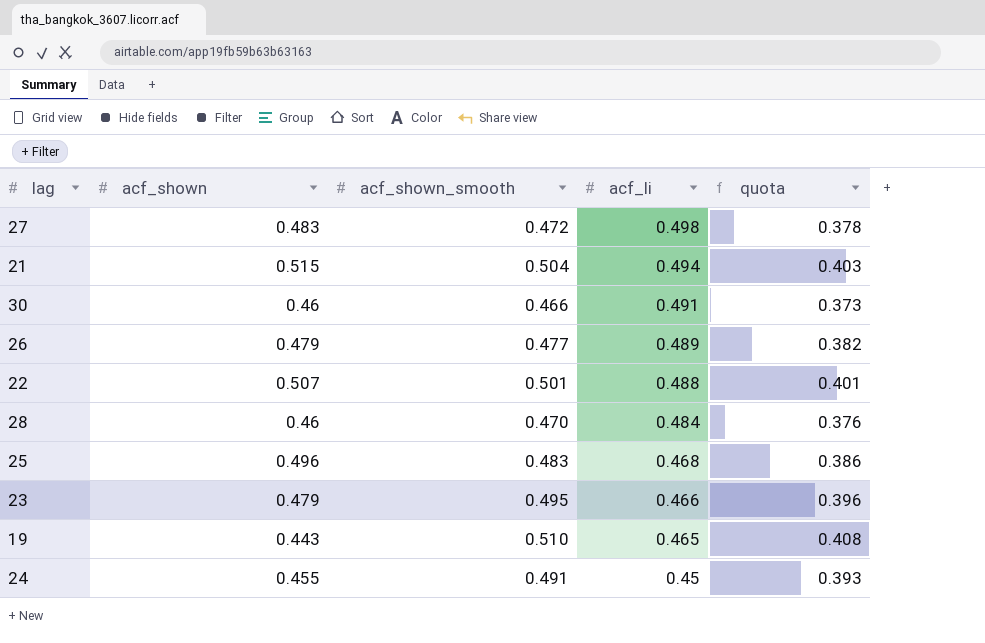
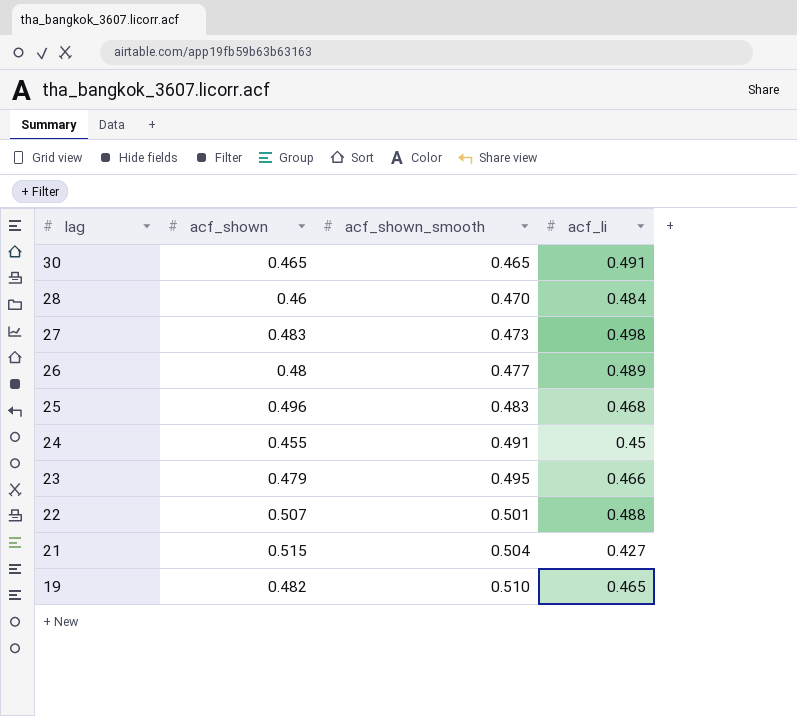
row order: acf_li descending -> lag descending
column quota | formula: [acf_shown_smooth] * 0.8 -> none
30 | acf_shown: 0.46 -> 0.465
30 | acf_shown_smooth: 0.466 -> 0.465
27 | acf_shown_smooth: 0.472 -> 0.473
26 | acf_shown: 0.479 -> 0.48
21 | acf_li: 0.494 -> 0.427
19 | acf_shown: 0.443 -> 0.482

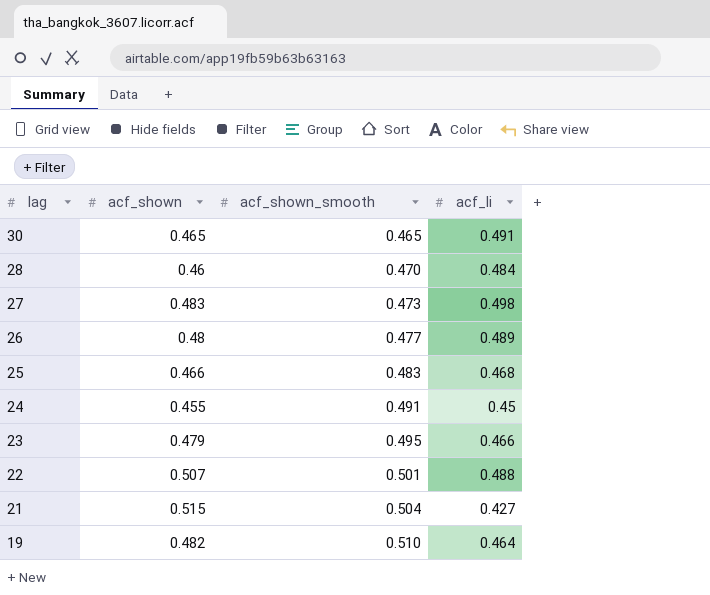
25 | acf_shown: 0.496 -> 0.466
19 | acf_li: 0.465 -> 0.464

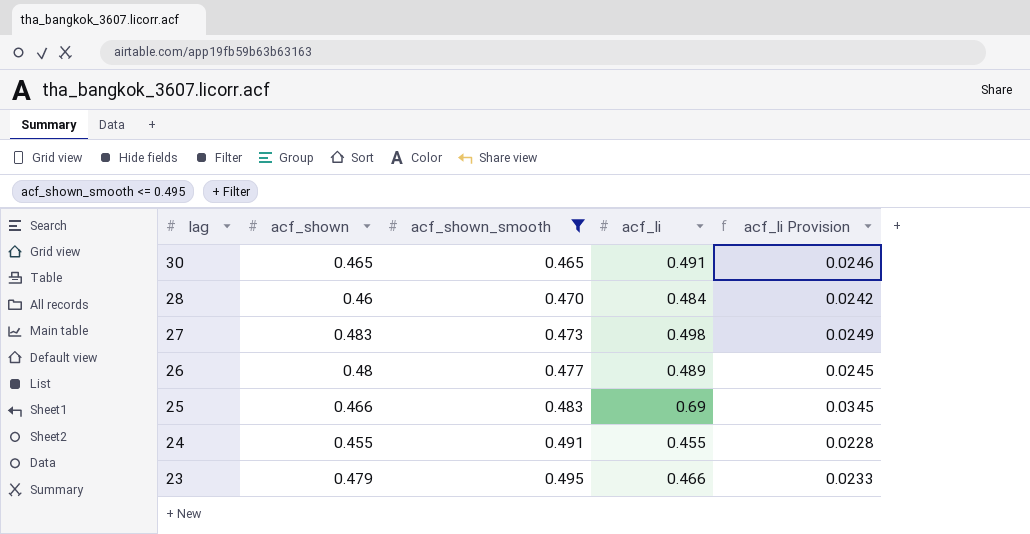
filter: none -> acf_shown_smooth <= 0.495
column acf_li Provision | formula: none -> [acf_li] * 0.05
25 | acf_li: 0.468 -> 0.69
24 | acf_li: 0.45 -> 0.455

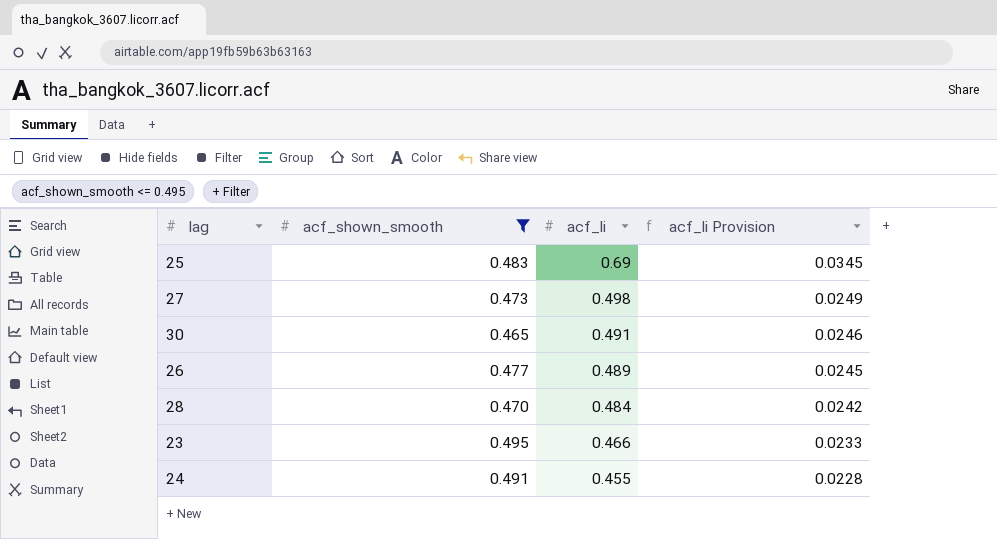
row order: lag descending -> acf_li descending
column acf_shown | position: 2 -> none

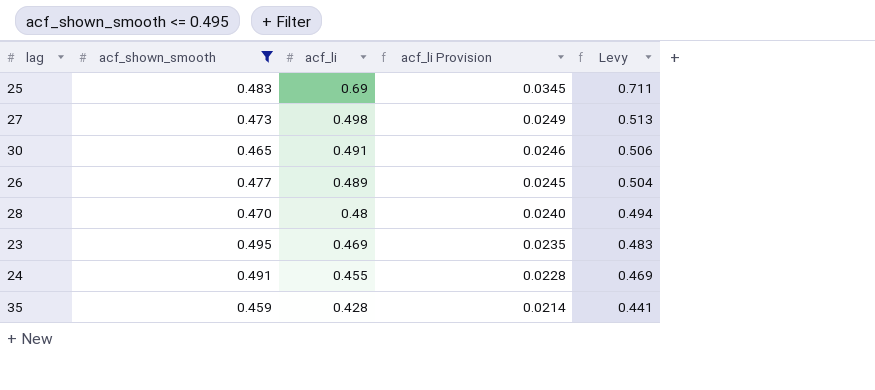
column Levy | formula: none -> [acf_li] * 1.03
28 | acf_li: 0.484 -> 0.48
28 | acf_li Provision: 0.0242 -> 0.0240
23 | acf_li: 0.466 -> 0.469
23 | acf_li Provision: 0.0233 -> 0.0235
row 35: none -> 0.459 | 0.428 | 0.0214 | 0.441

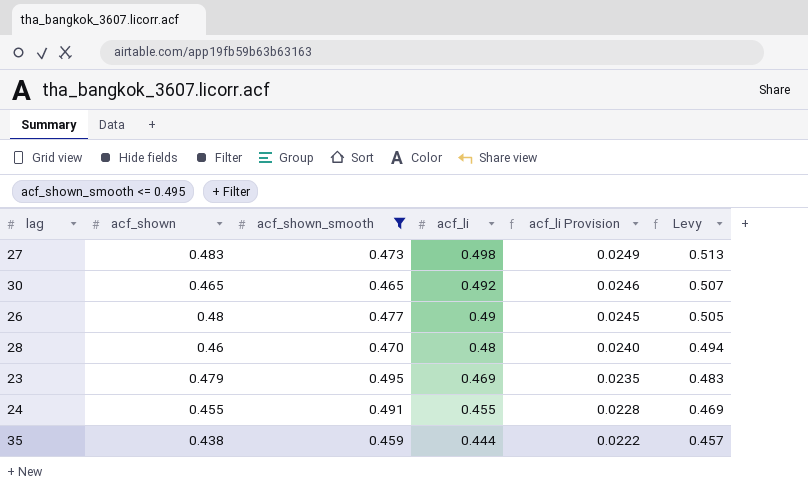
column acf_shown | position: none -> 2
row 25: 0.483 | 0.69 | 0.0345 | 0.711 -> none
30 | acf_li: 0.491 -> 0.492
30 | Levy: 0.506 -> 0.507
26 | acf_li: 0.489 -> 0.49
26 | Levy: 0.504 -> 0.505
35 | acf_li: 0.428 -> 0.444
35 | acf_li Provision: 0.0214 -> 0.0222
35 | Levy: 0.441 -> 0.457

